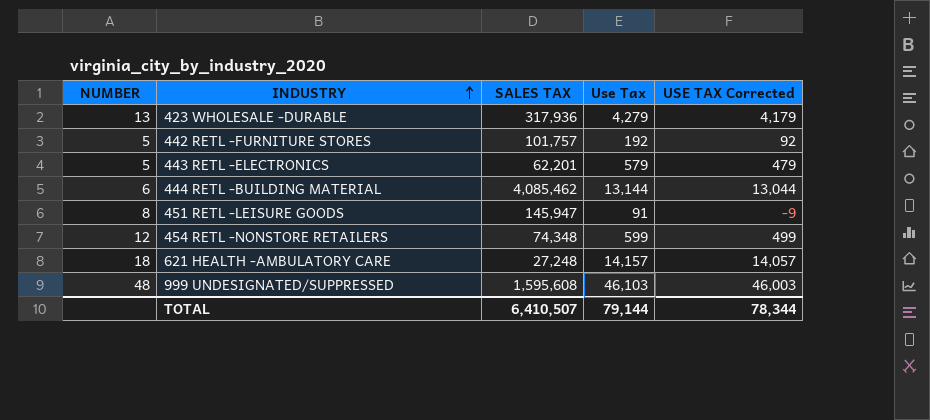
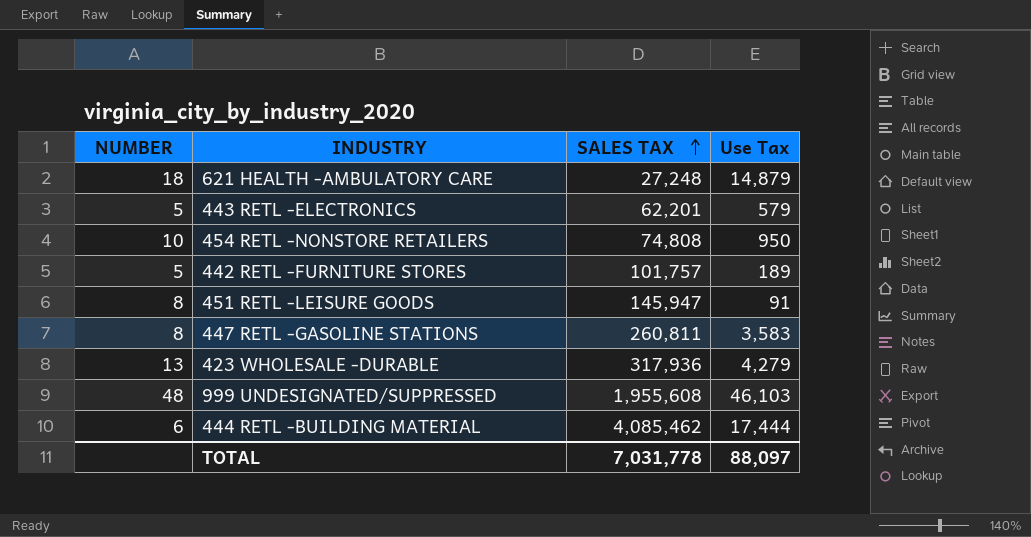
row order: INDUSTRY ascending -> SALES TAX ascending
column USE TAX Corrected | formula: [Use Tax] - 100 -> none
621 HEALTH -AMBULATORY CARE | Use Tax: 14,157 -> 14,879
454 RETL -NONSTORE RETAILERS | NUMBER: 12 -> 10
454 RETL -NONSTORE RETAILERS | SALES TAX: 74,348 -> 74,808
454 RETL -NONSTORE RETAILERS | Use Tax: 599 -> 950
442 RETL -FURNITURE STORES | Use Tax: 192 -> 189
row 447 RETL -GASOLINE STATIONS: none -> 8 | 260,811 | 3,583
999 UNDESIGNATED/SUPPRESSED | SALES TAX: 1,595,608 -> 1,955,608
444 RETL -BUILDING MATERIAL | Use Tax: 13,144 -> 17,444
TOTAL | SALES TAX: 6,410,507 -> 7,031,778
TOTAL | Use Tax: 79,144 -> 88,097

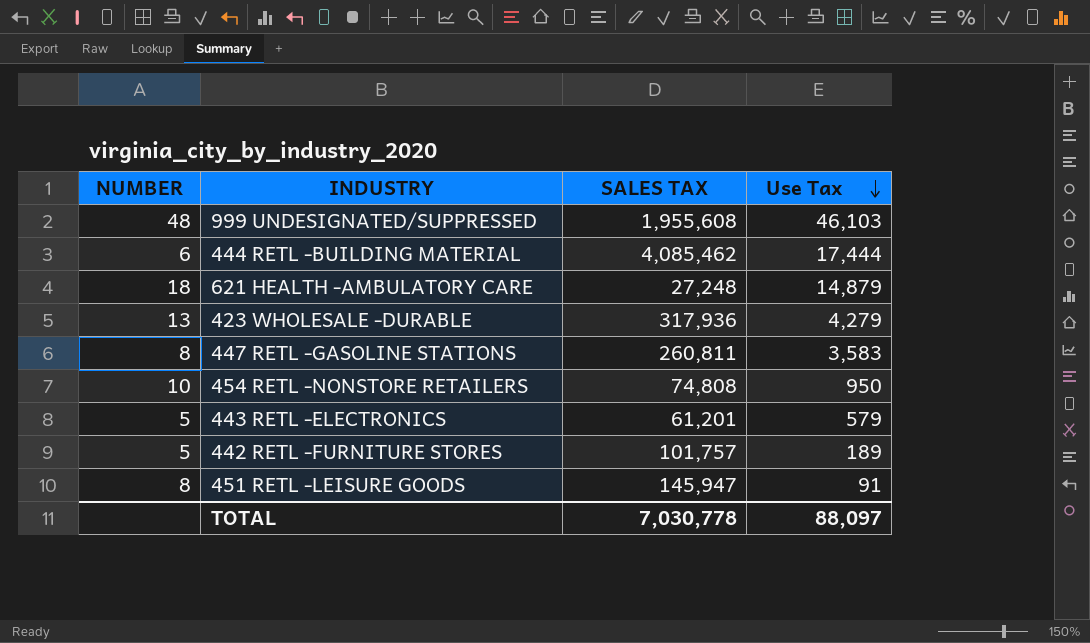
row order: SALES TAX ascending -> Use Tax descending
443 RETL -ELECTRONICS | SALES TAX: 62,201 -> 61,201
TOTAL | SALES TAX: 7,031,778 -> 7,030,778

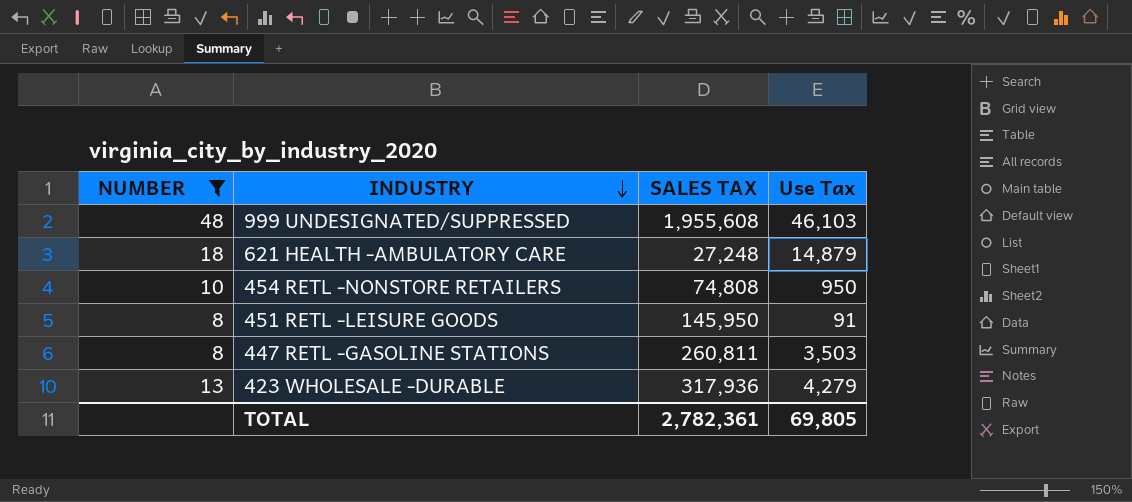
filter: none -> NUMBER >= 8
row order: Use Tax descending -> INDUSTRY descending
451 RETL -LEISURE GOODS | SALES TAX: 145,947 -> 145,950
447 RETL -GASOLINE STATIONS | Use Tax: 3,583 -> 3,503
TOTAL | SALES TAX: 7,030,778 -> 2,782,361
TOTAL | Use Tax: 88,097 -> 69,805

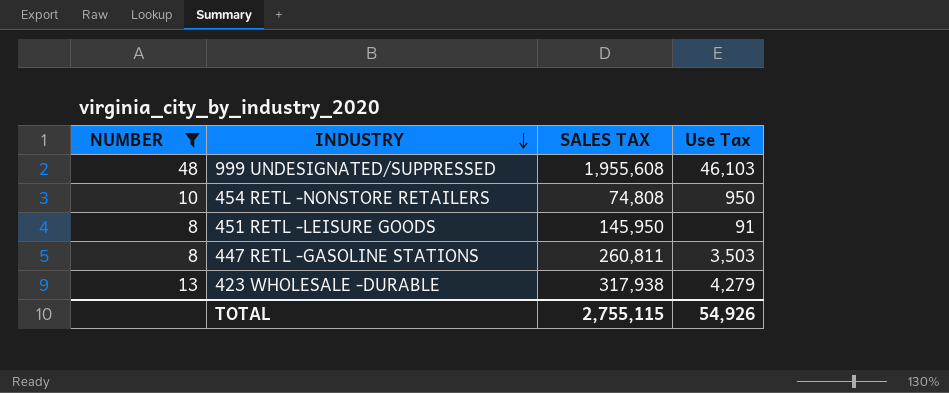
row 621 HEALTH -AMBULATORY CARE: 18 | 27,248 | 14,879 -> none
423 WHOLESALE -DURABLE | SALES TAX: 317,936 -> 317,938
TOTAL | SALES TAX: 2,782,361 -> 2,755,115
TOTAL | Use Tax: 69,805 -> 54,926

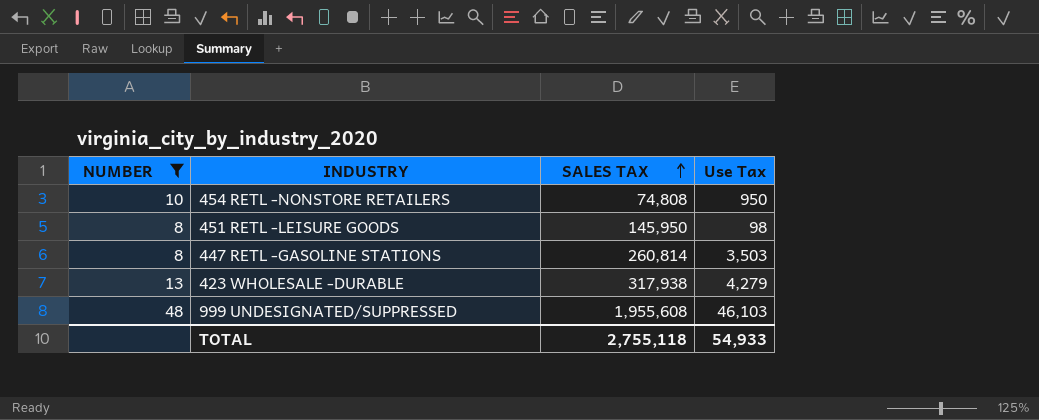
row order: INDUSTRY descending -> SALES TAX ascending
451 RETL -LEISURE GOODS | Use Tax: 91 -> 98
447 RETL -GASOLINE STATIONS | SALES TAX: 260,811 -> 260,814
TOTAL | SALES TAX: 2,755,115 -> 2,755,118
TOTAL | Use Tax: 54,926 -> 54,933

